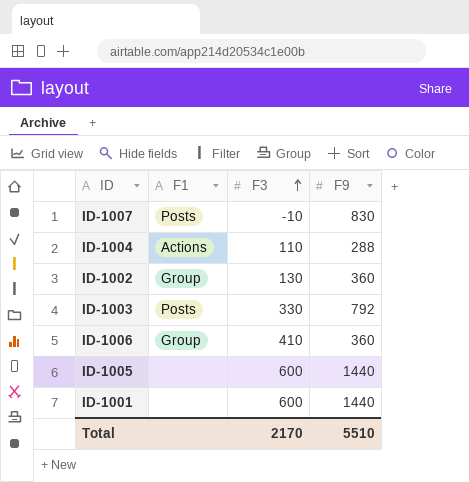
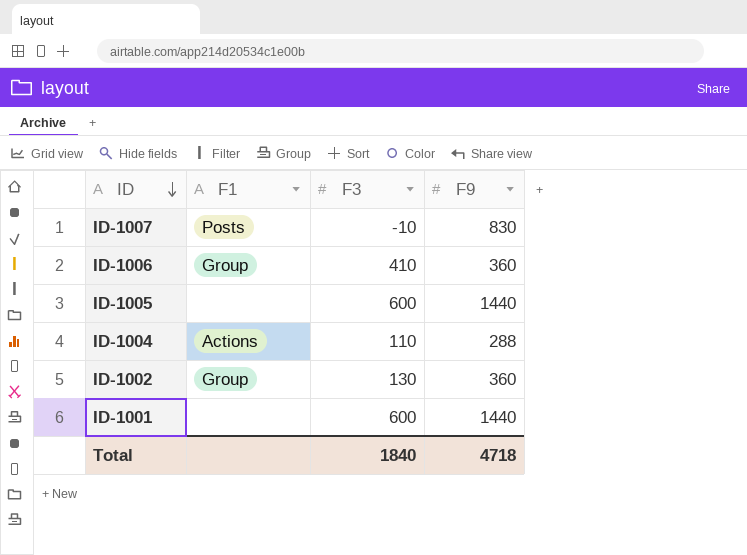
row order: F3 ascending -> ID descending
row ID-1003: Posts | 330 | 792 -> none
Total | F3: 2170 -> 1840
Total | F9: 5510 -> 4718

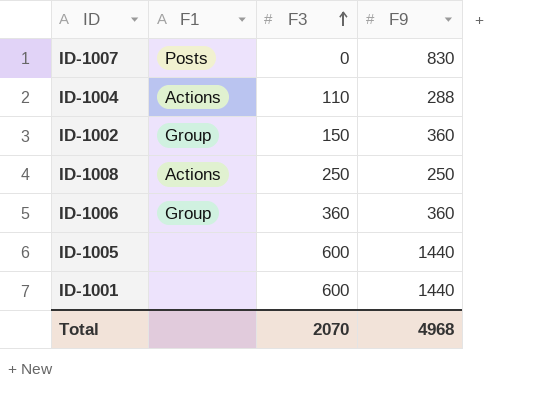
row order: ID descending -> F3 ascending
ID-1007 | F3: -10 -> 0
ID-1002 | F3: 130 -> 150
row ID-1008: none -> Actions | 250 | 250
ID-1006 | F3: 410 -> 360
Total | F3: 1840 -> 2070
Total | F9: 4718 -> 4968

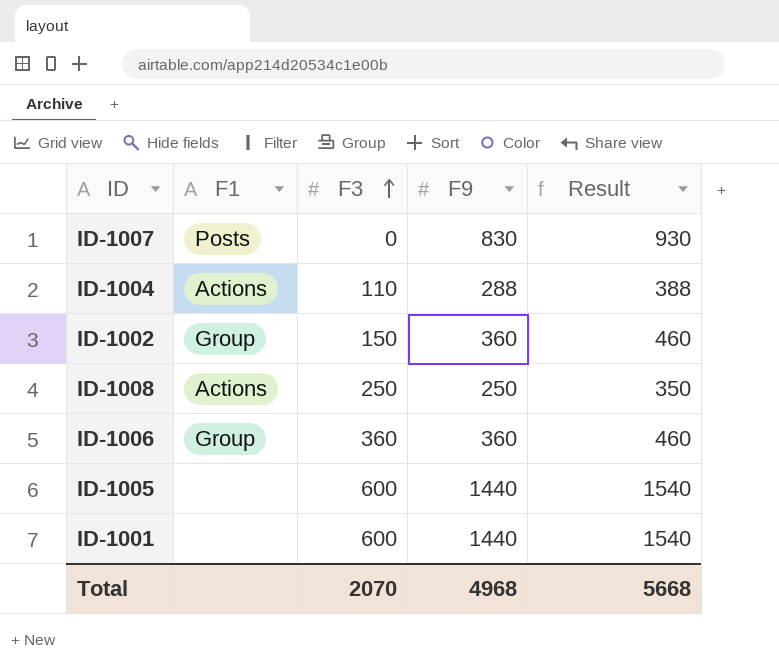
column Result | formula: none -> [F9] + 100

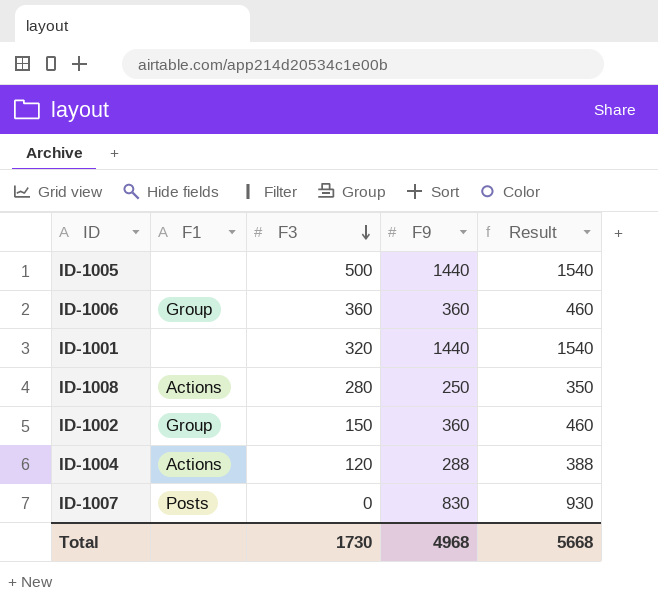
row order: F3 ascending -> F3 descending
ID-1005 | F3: 600 -> 500
ID-1001 | F3: 600 -> 320
ID-1008 | F3: 250 -> 280
ID-1004 | F3: 110 -> 120
Total | F3: 2070 -> 1730

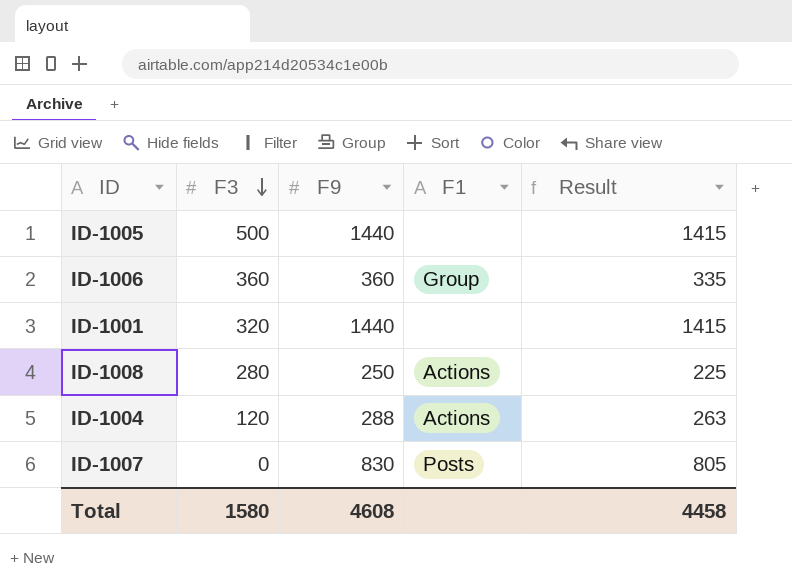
column F1 | position: 2 -> 4
column Result | formula: [F9] + 100 -> [F9] - 25
row ID-1002: Group | 150 | 360 | 460 -> none
Total | F3: 1730 -> 1580
Total | F9: 4968 -> 4608
Total | Result: 5668 -> 4458

